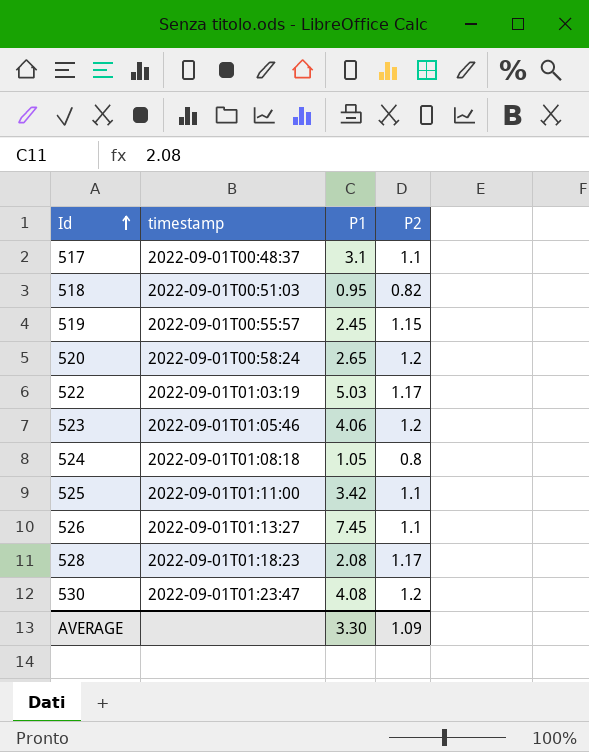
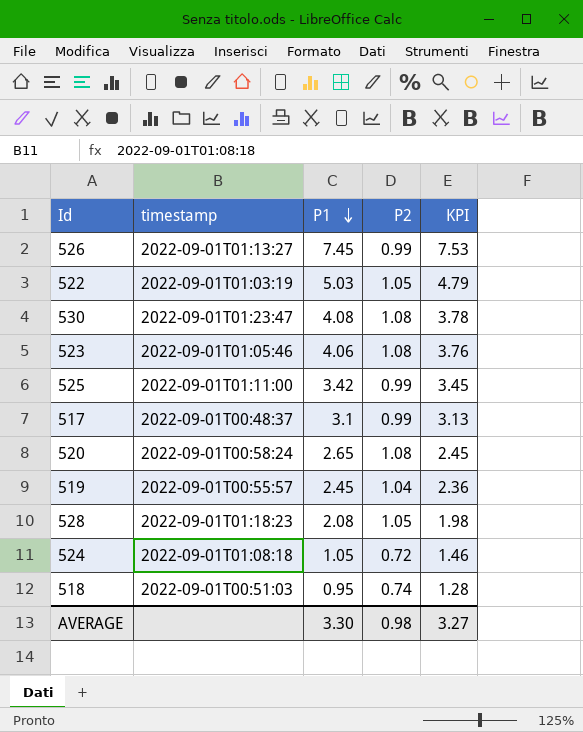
row order: Id ascending -> P1 descending
column KPI | formula: none -> [P1] / [P2]
526 | P2: 1.1 -> 0.99
522 | P2: 1.17 -> 1.05
530 | P2: 1.2 -> 1.08
523 | P2: 1.2 -> 1.08
525 | P2: 1.1 -> 0.99
517 | P2: 1.1 -> 0.99
520 | P2: 1.2 -> 1.08
519 | P2: 1.15 -> 1.04
528 | P2: 1.17 -> 1.05
524 | P2: 0.8 -> 0.72
518 | P2: 0.82 -> 0.74
AVERAGE | P2: 1.09 -> 0.98

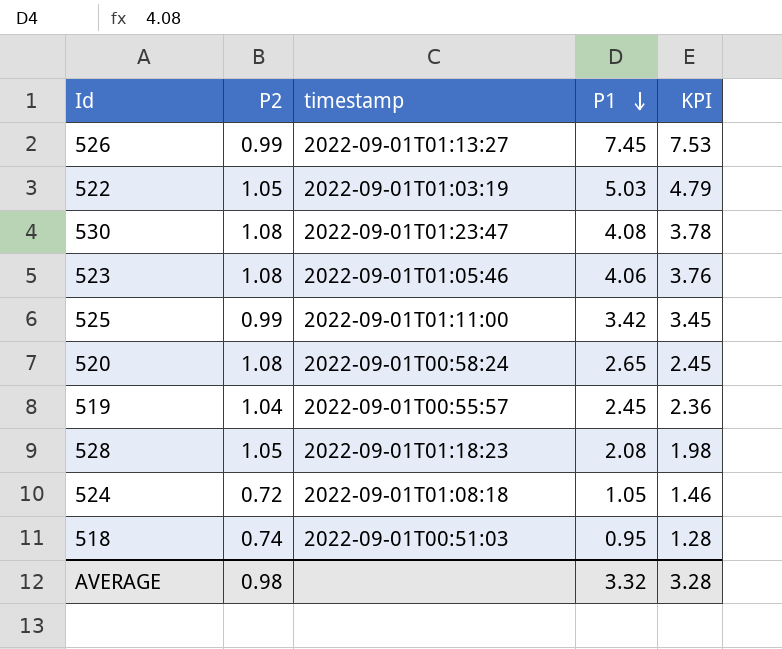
column P2 | position: 4 -> 2
row 517: 2022-09-01T00:48:37 | 3.1 | 0.99 | 3.13 -> none
AVERAGE | P1: 3.30 -> 3.32
AVERAGE | KPI: 3.27 -> 3.28

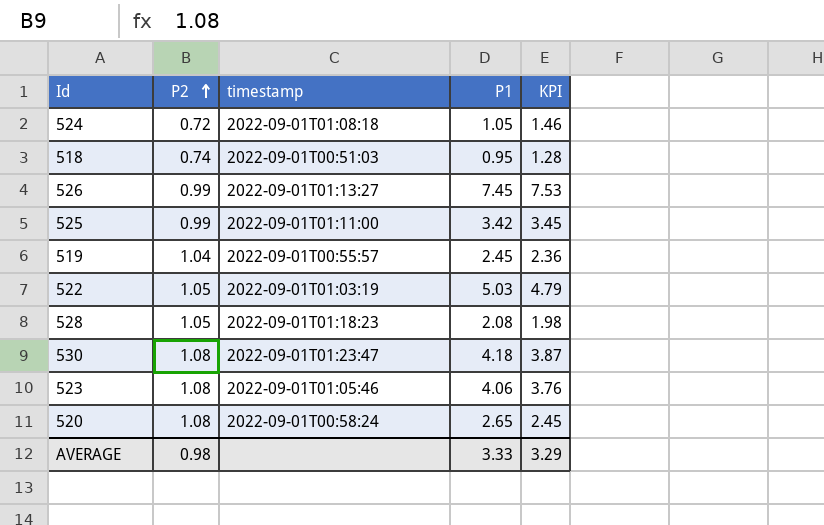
row order: P1 descending -> P2 ascending
530 | P1: 4.08 -> 4.18
530 | KPI: 3.78 -> 3.87
AVERAGE | P1: 3.32 -> 3.33
AVERAGE | KPI: 3.28 -> 3.29

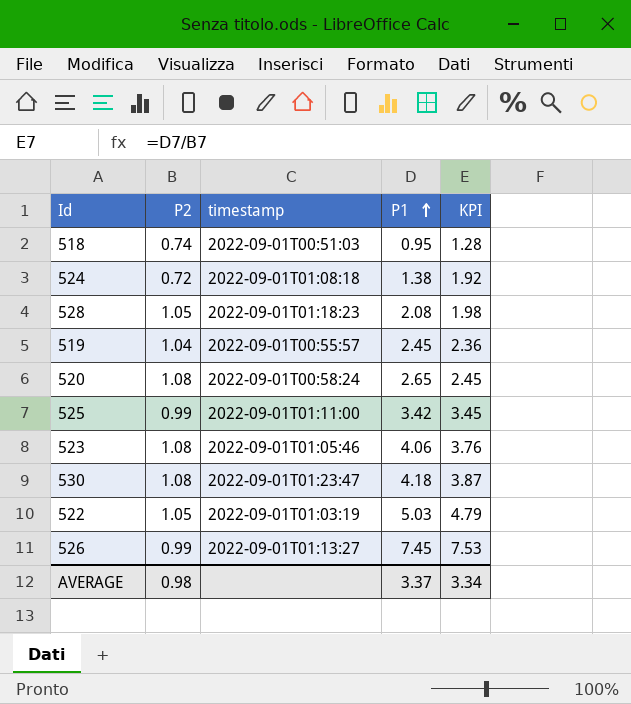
row order: P2 ascending -> P1 ascending
524 | P1: 1.05 -> 1.38
524 | KPI: 1.46 -> 1.92
AVERAGE | P1: 3.33 -> 3.37
AVERAGE | KPI: 3.29 -> 3.34

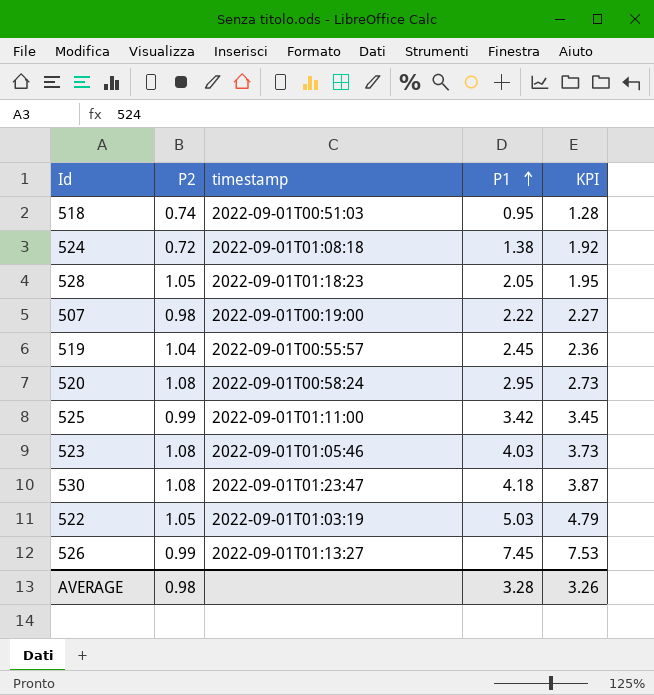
528 | P1: 2.08 -> 2.05
528 | KPI: 1.98 -> 1.95
row 507: none -> 0.98 | 2022-09-01T00:19:00 | 2.22 | 2.27
520 | P1: 2.65 -> 2.95
520 | KPI: 2.45 -> 2.73
523 | P1: 4.06 -> 4.03
523 | KPI: 3.76 -> 3.73
AVERAGE | P1: 3.37 -> 3.28
AVERAGE | KPI: 3.34 -> 3.26

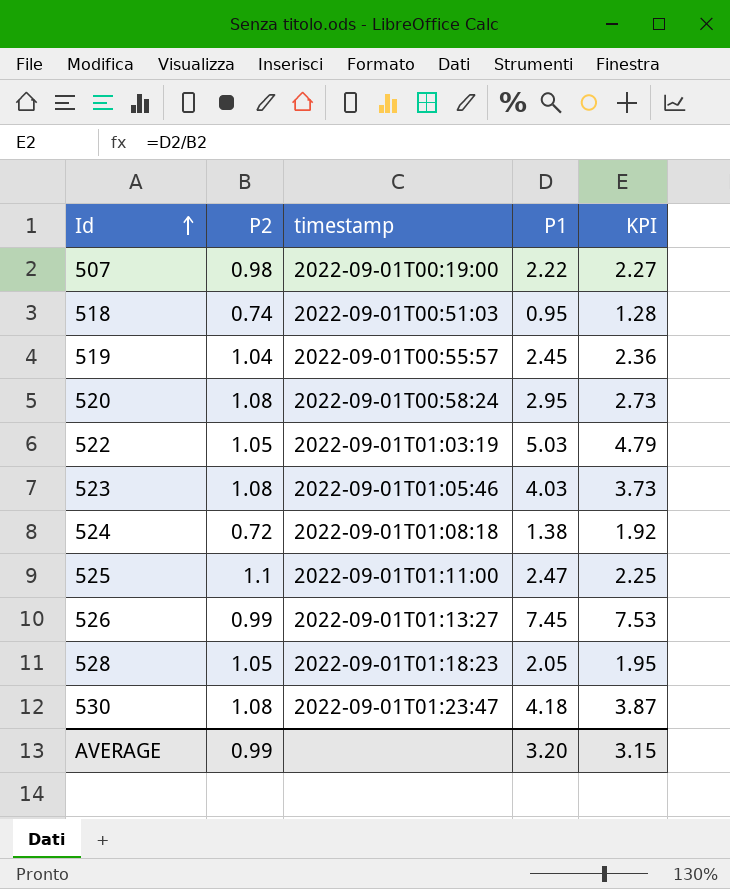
row order: P1 ascending -> Id ascending
525 | P2: 0.99 -> 1.1
525 | P1: 3.42 -> 2.47
525 | KPI: 3.45 -> 2.25
AVERAGE | P2: 0.98 -> 0.99
AVERAGE | P1: 3.28 -> 3.20
AVERAGE | KPI: 3.26 -> 3.15

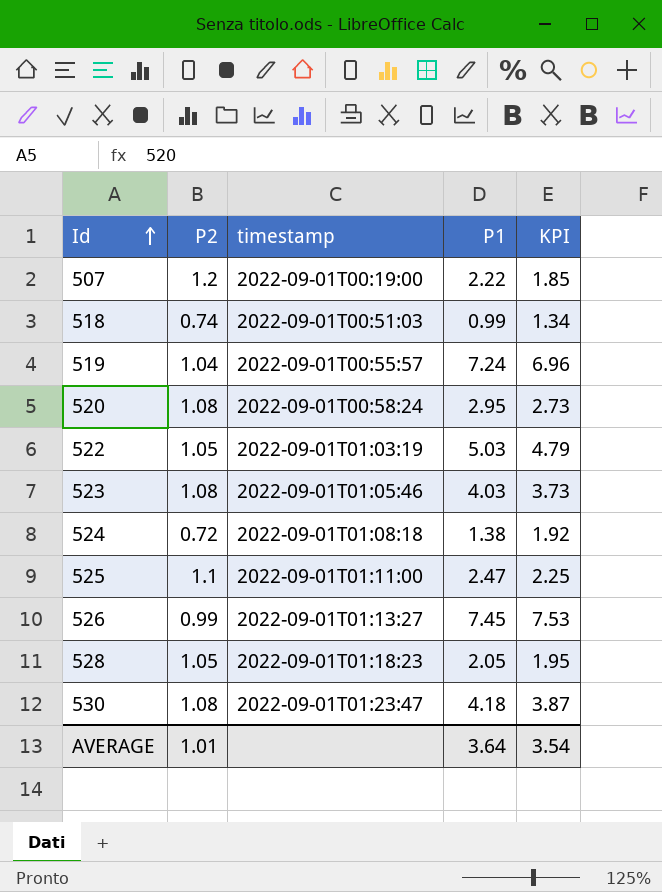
507 | P2: 0.98 -> 1.2
507 | KPI: 2.27 -> 1.85
518 | P1: 0.95 -> 0.99
518 | KPI: 1.28 -> 1.34
519 | P1: 2.45 -> 7.24
519 | KPI: 2.36 -> 6.96
AVERAGE | P2: 0.99 -> 1.01
AVERAGE | P1: 3.20 -> 3.64
AVERAGE | KPI: 3.15 -> 3.54

